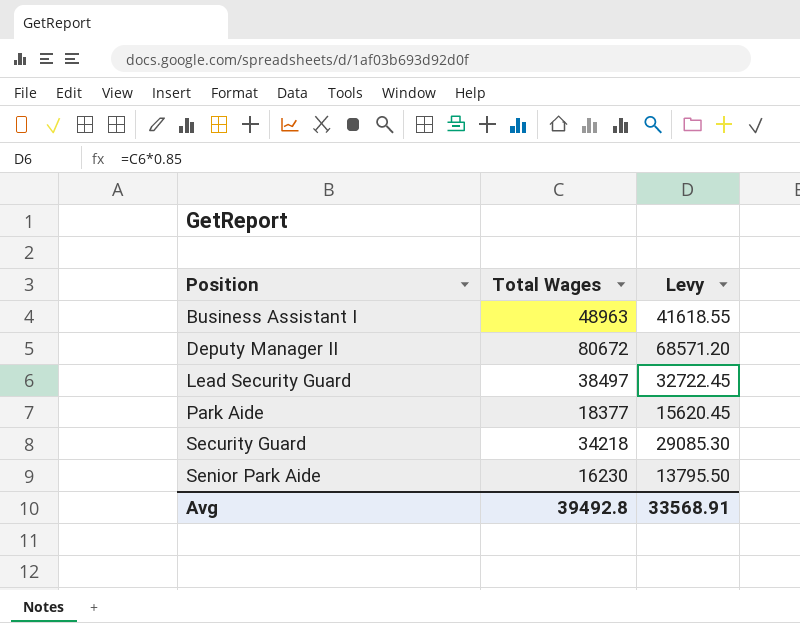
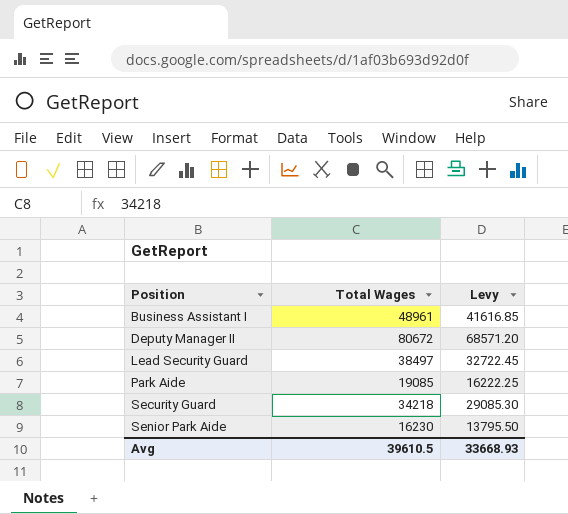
Business Assistant I | Total Wages: 48963 -> 48961
Business Assistant I | Levy: 41618.55 -> 41616.85
Park Aide | Total Wages: 18377 -> 19085
Park Aide | Levy: 15620.45 -> 16222.25
Avg | Total Wages: 39492.8 -> 39610.5
Avg | Levy: 33568.91 -> 33668.93

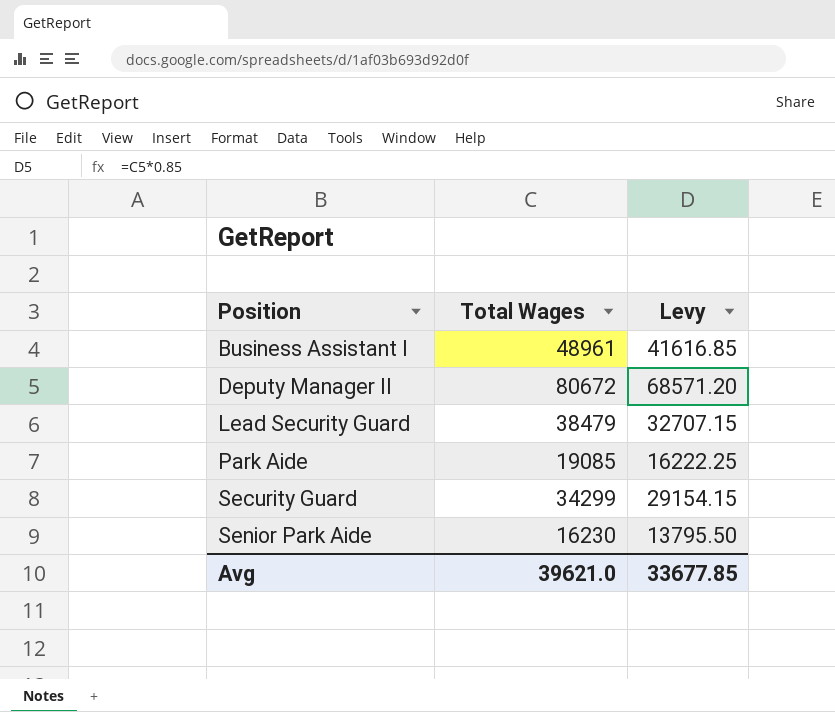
Lead Security Guard | Total Wages: 38497 -> 38479
Lead Security Guard | Levy: 32722.45 -> 32707.15
Security Guard | Total Wages: 34218 -> 34299
Security Guard | Levy: 29085.30 -> 29154.15
Avg | Total Wages: 39610.5 -> 39621.0
Avg | Levy: 33668.93 -> 33677.85

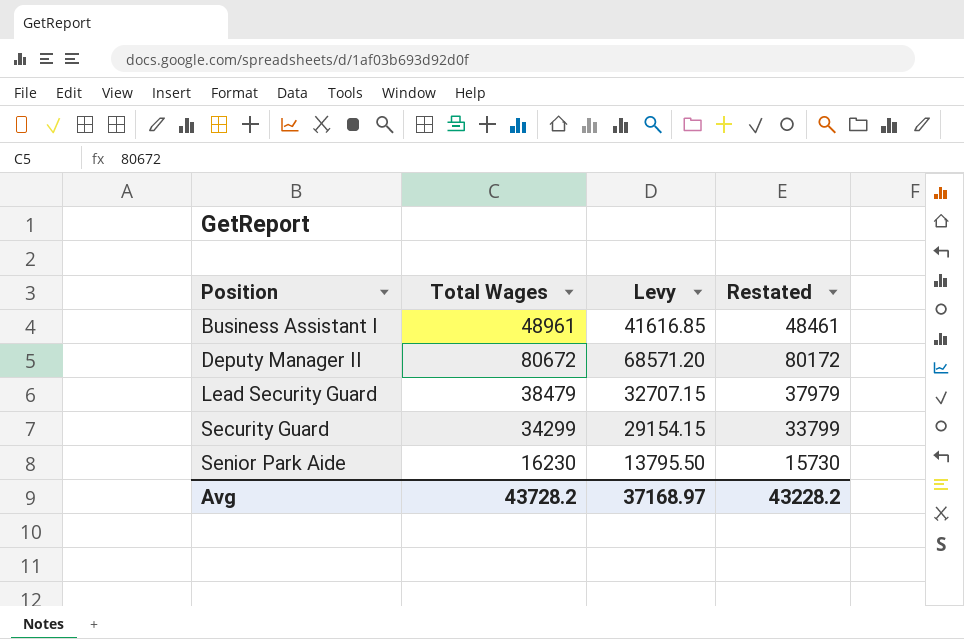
column Restated | formula: none -> [Total Wages] - 500
row Park Aide: 19085 | 16222.25 -> none
Avg | Total Wages: 39621.0 -> 43728.2
Avg | Levy: 33677.85 -> 37168.97

